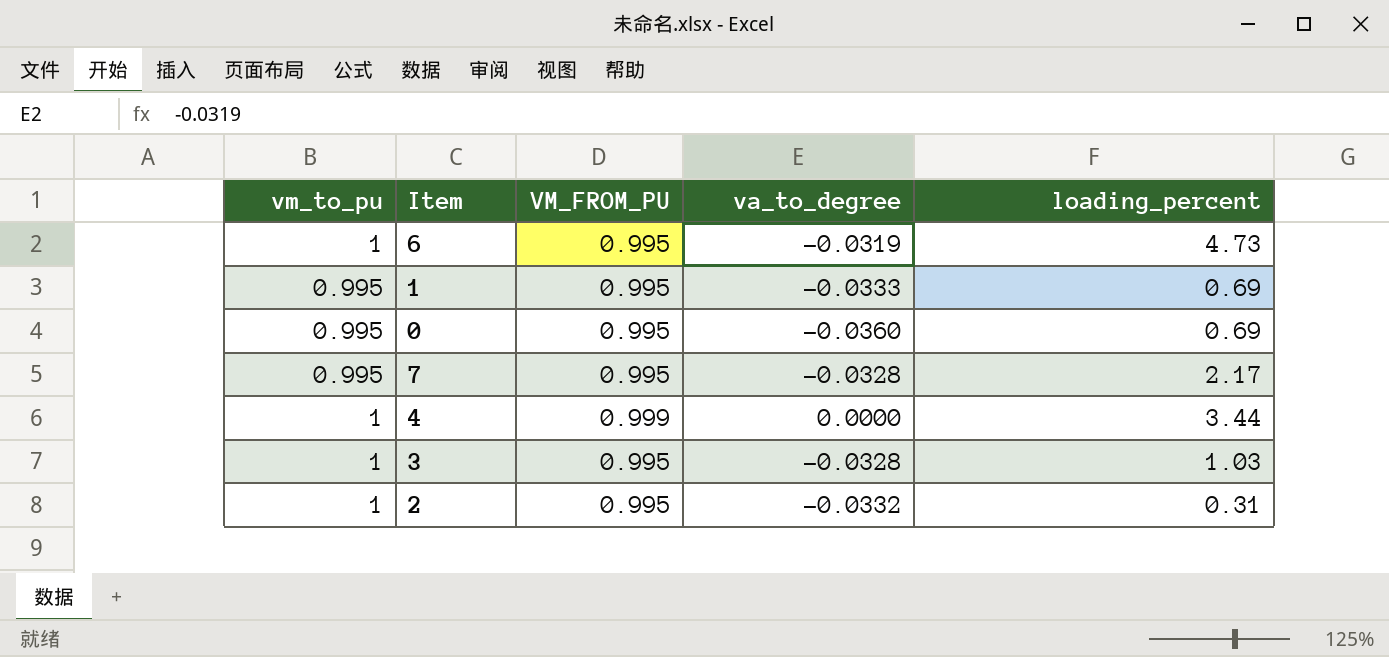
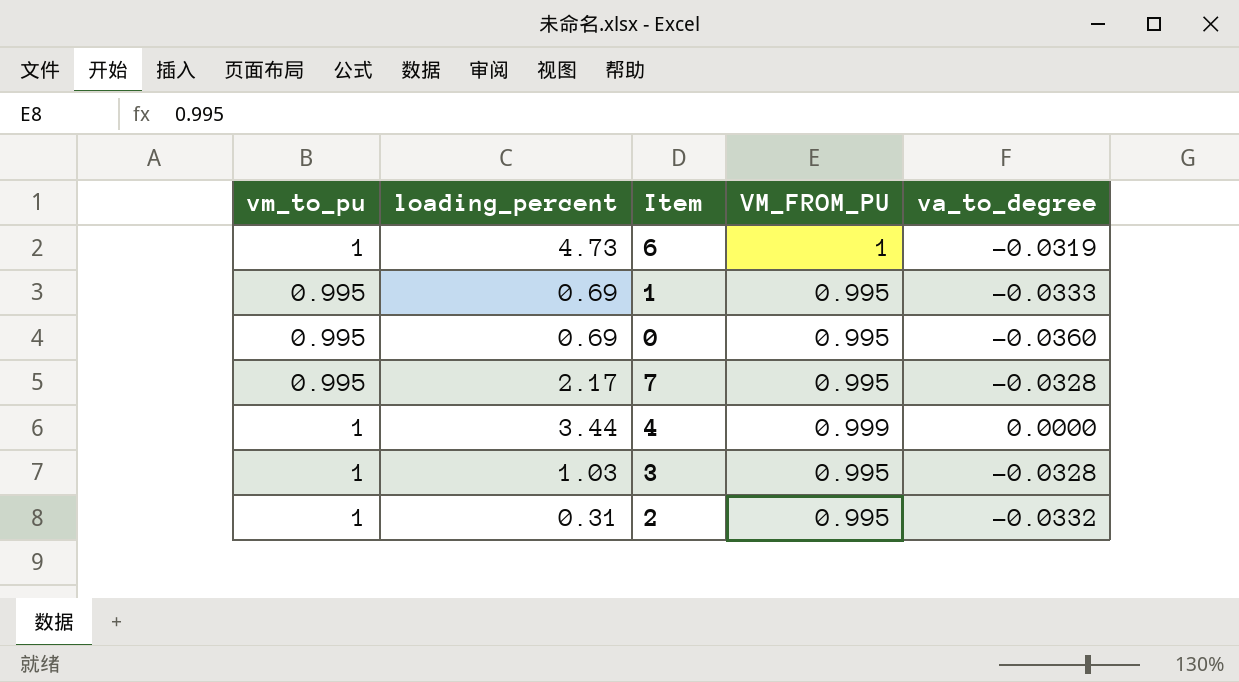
column loading_percent | position: 5 -> 2
6 | VM_FROM_PU: 0.995 -> 1

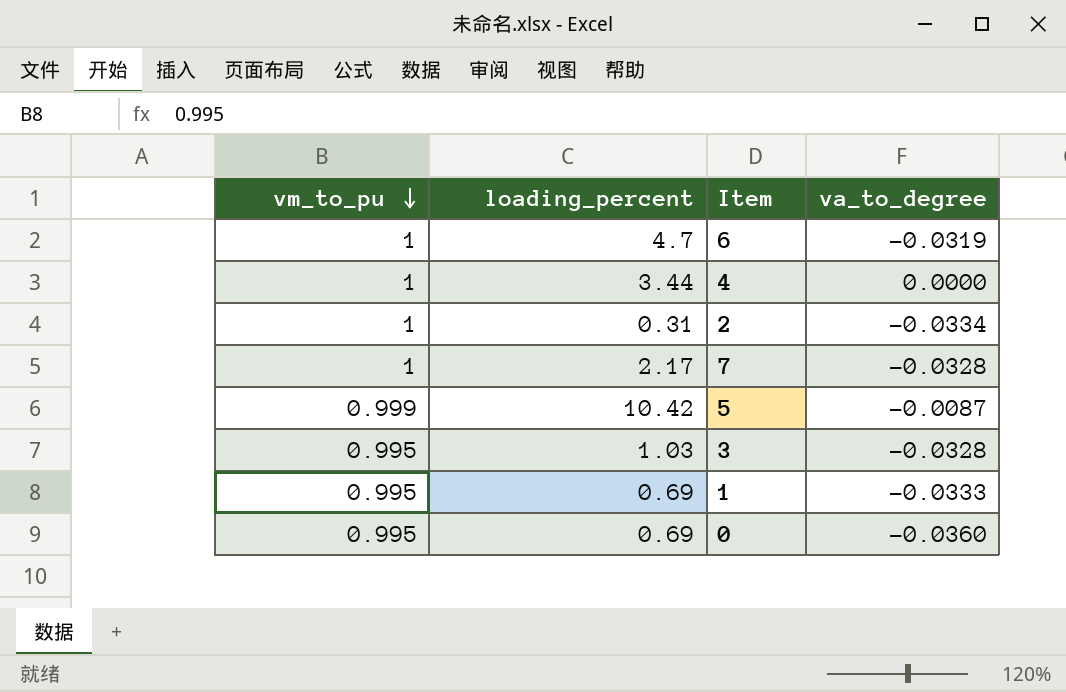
row order: none -> vm_to_pu descending
column VM_FROM_PU | position: 4 -> none
6 | loading_percent: 4.73 -> 4.7
2 | va_to_degree: -0.0332 -> -0.0334
7 | vm_to_pu: 0.995 -> 1
row 5: none -> 0.999 | 10.42 | -0.0087
3 | vm_to_pu: 1 -> 0.995

